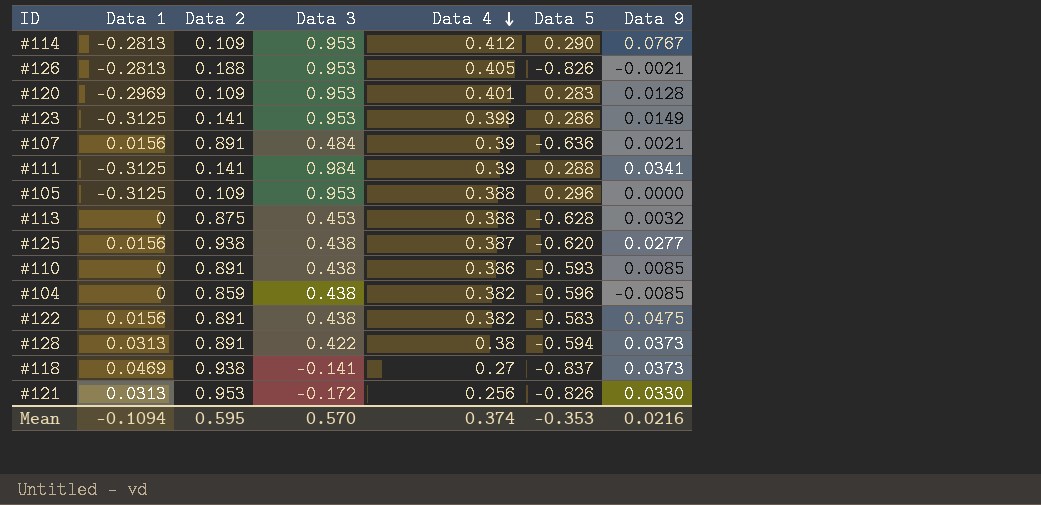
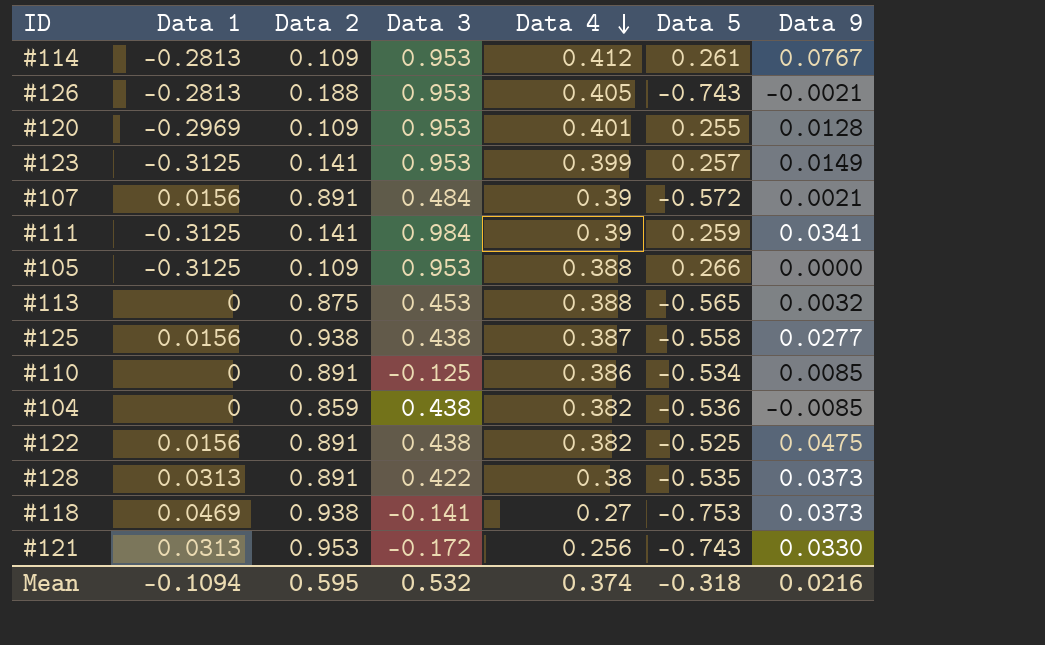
#114 | Data 5: 0.290 -> 0.261
#126 | Data 5: -0.826 -> -0.743
#120 | Data 5: 0.283 -> 0.255
#123 | Data 5: 0.286 -> 0.257
#107 | Data 5: -0.636 -> -0.572
#111 | Data 5: 0.288 -> 0.259
#105 | Data 5: 0.296 -> 0.266
#113 | Data 5: -0.628 -> -0.565
#125 | Data 5: -0.620 -> -0.558
#110 | Data 3: 0.438 -> -0.125
#110 | Data 5: -0.593 -> -0.534
#104 | Data 5: -0.596 -> -0.536
#122 | Data 5: -0.583 -> -0.525
#128 | Data 5: -0.594 -> -0.535
#118 | Data 5: -0.837 -> -0.753
#121 | Data 5: -0.826 -> -0.743
Mean | Data 3: 0.570 -> 0.532
Mean | Data 5: -0.353 -> -0.318

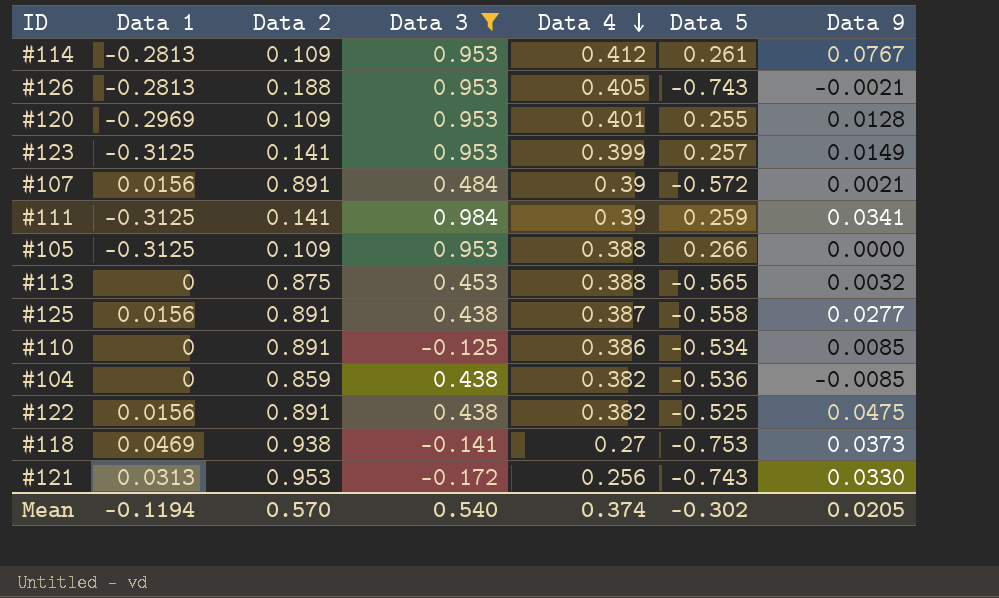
filter: none -> Data 3 != 0.422
#125 | Data 2: 0.938 -> 0.891
Mean | Data 1: -0.1094 -> -0.1194
Mean | Data 2: 0.595 -> 0.570
Mean | Data 3: 0.532 -> 0.540
Mean | Data 5: -0.318 -> -0.302
Mean | Data 9: 0.0216 -> 0.0205

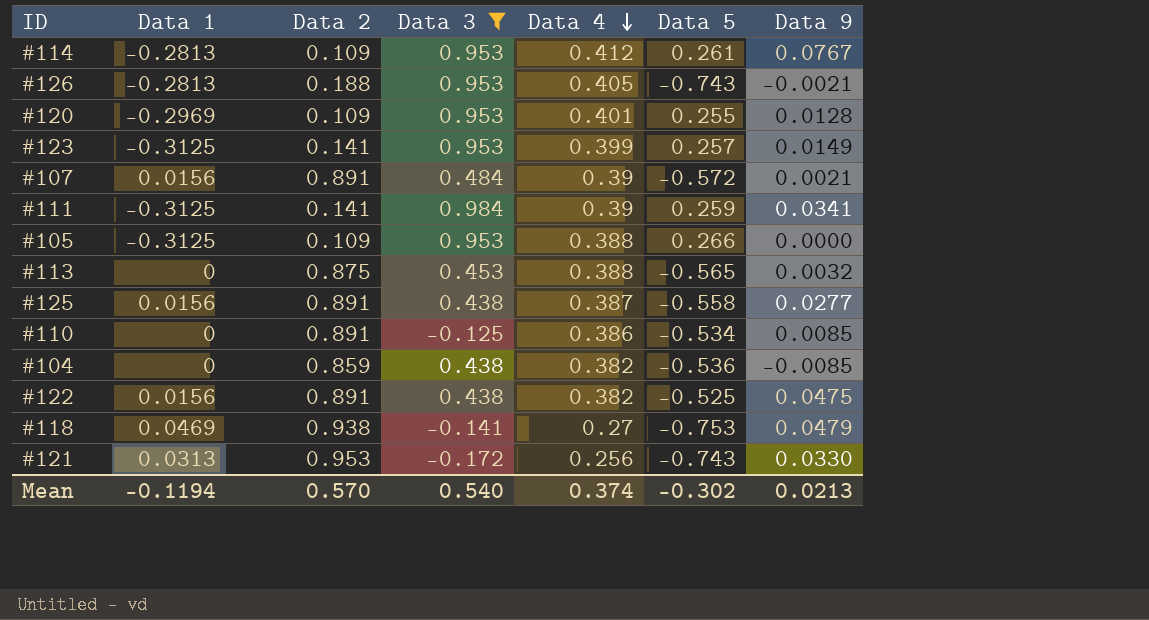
#118 | Data 9: 0.0373 -> 0.0479
Mean | Data 9: 0.0205 -> 0.0213

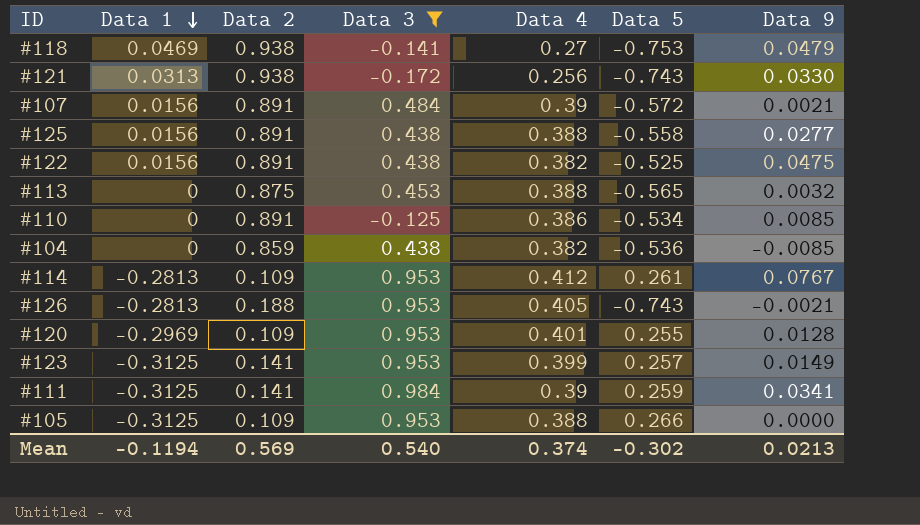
row order: Data 4 descending -> Data 1 descending
#121 | Data 2: 0.953 -> 0.938
#125 | Data 4: 0.387 -> 0.388
Mean | Data 2: 0.570 -> 0.569

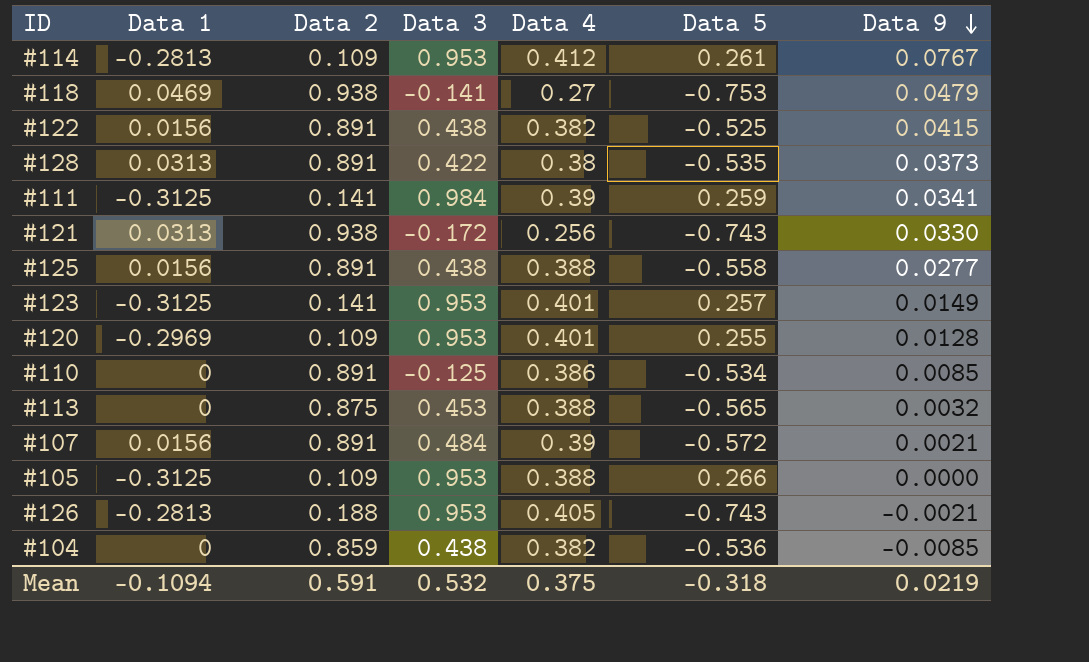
filter: Data 3 != 0.422 -> none
row order: Data 1 descending -> Data 9 descending
#122 | Data 9: 0.0475 -> 0.0415
#123 | Data 4: 0.399 -> 0.401
Mean | Data 1: -0.1194 -> -0.1094
Mean | Data 2: 0.569 -> 0.591
Mean | Data 3: 0.540 -> 0.532
Mean | Data 4: 0.374 -> 0.375
Mean | Data 5: -0.302 -> -0.318
Mean | Data 9: 0.0213 -> 0.0219

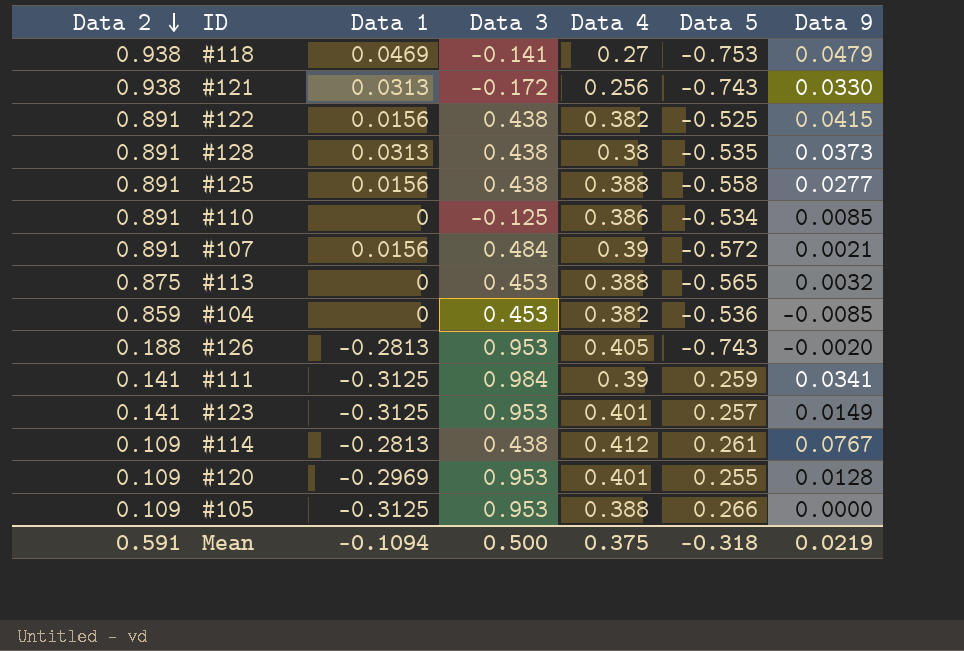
row order: Data 9 descending -> Data 2 descending
column Data 2 | position: 3 -> 1
#128 | Data 3: 0.422 -> 0.438
#104 | Data 3: 0.438 -> 0.453
#126 | Data 9: -0.0021 -> -0.0020
#114 | Data 3: 0.953 -> 0.438
Mean | Data 3: 0.532 -> 0.500

